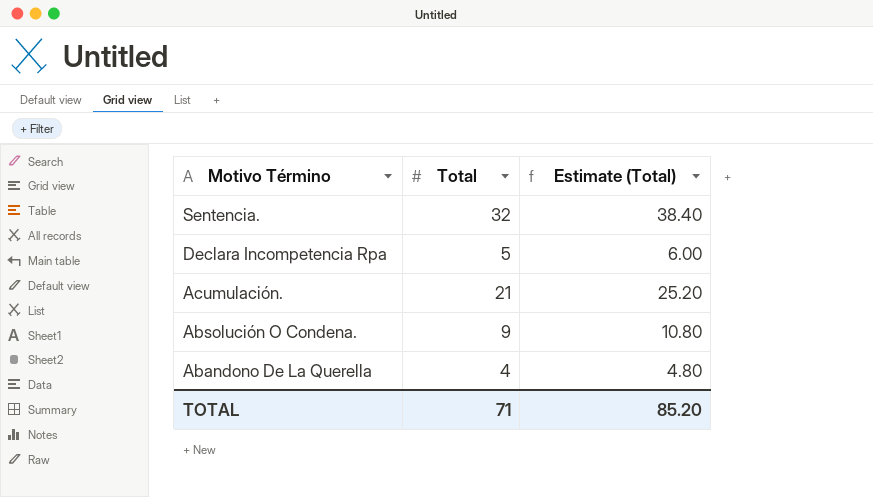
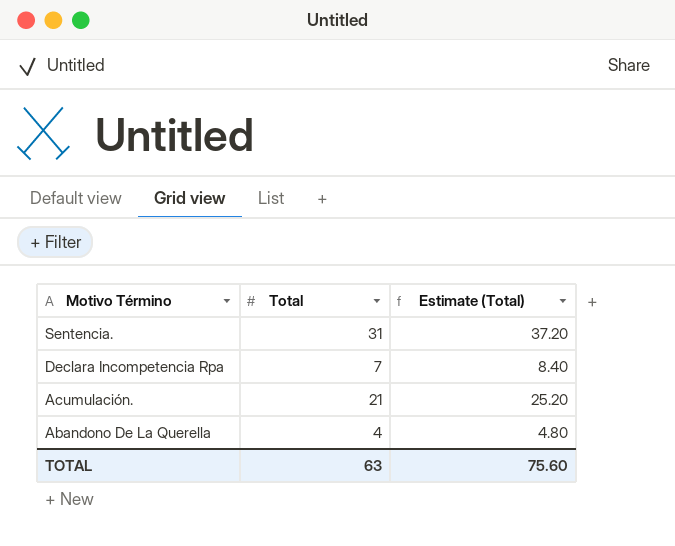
row Absolución O Condena.: 9 | 10.80 -> none
Sentencia. | Total: 32 -> 31
Sentencia. | Estimate (Total): 38.40 -> 37.20
Declara Incompetencia Rpa | Total: 5 -> 7
Declara Incompetencia Rpa | Estimate (Total): 6.00 -> 8.40
TOTAL | Total: 71 -> 63
TOTAL | Estimate (Total): 85.20 -> 75.60

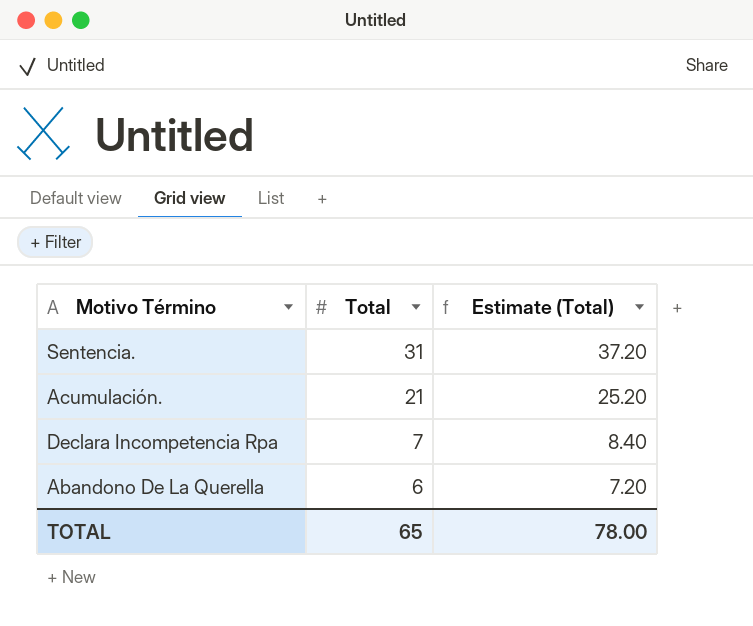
row order: Motivo Término descending -> Total descending
Abandono De La Querella | Total: 4 -> 6
Abandono De La Querella | Estimate (Total): 4.80 -> 7.20
TOTAL | Total: 63 -> 65
TOTAL | Estimate (Total): 75.60 -> 78.00

